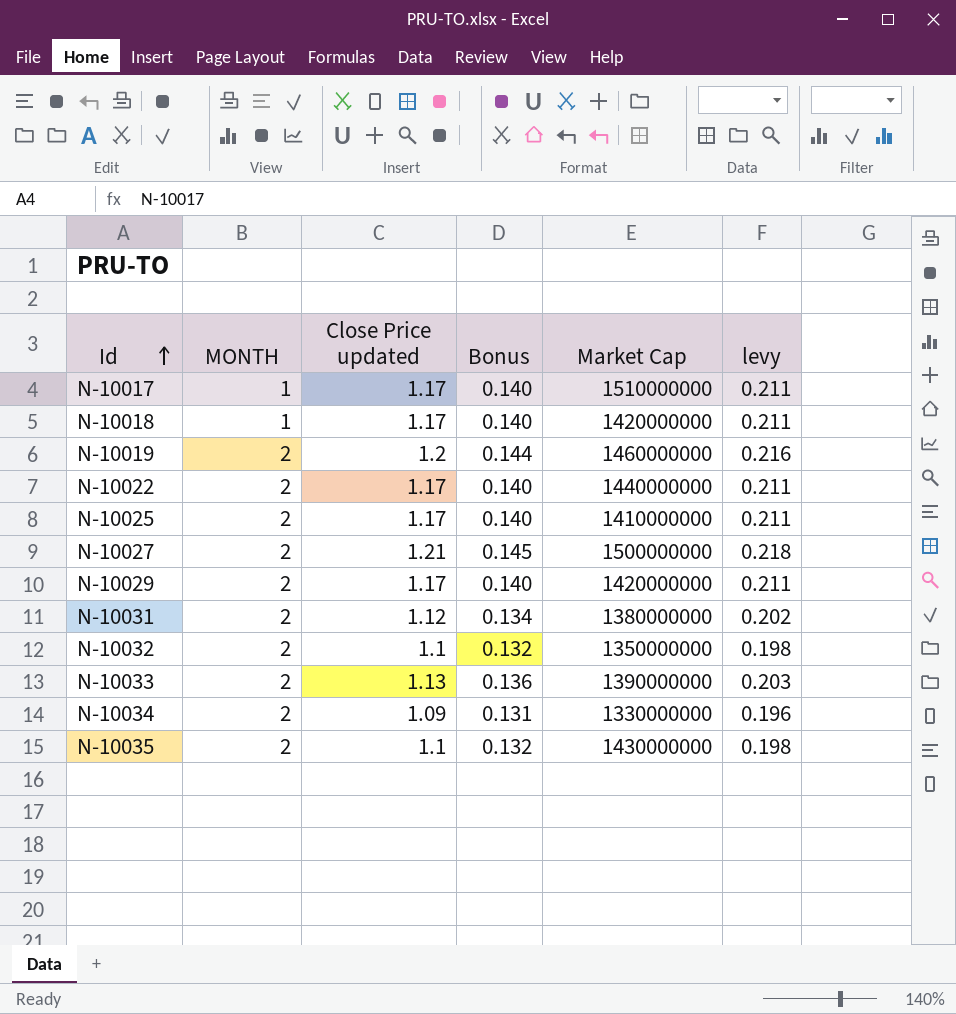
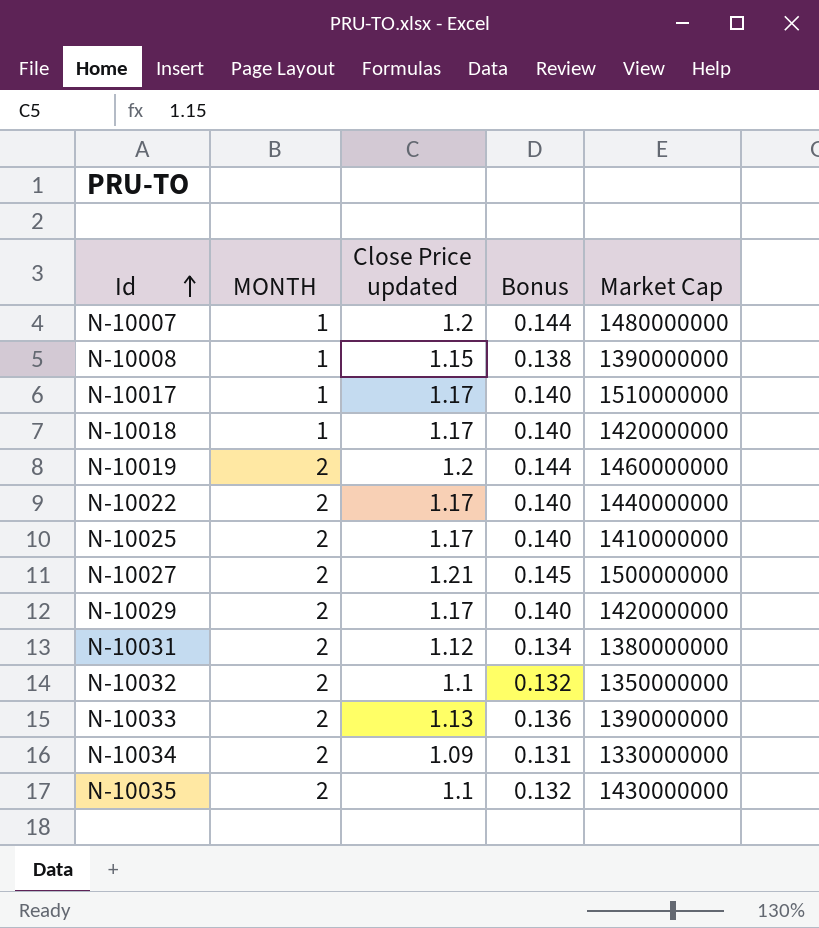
column levy | formula: [Close Price updated] * 0.18 -> none
row N-10007: none -> 1 | 1.2 | 0.144 | 1480000000
row N-10008: none -> 1 | 1.15 | 0.138 | 1390000000

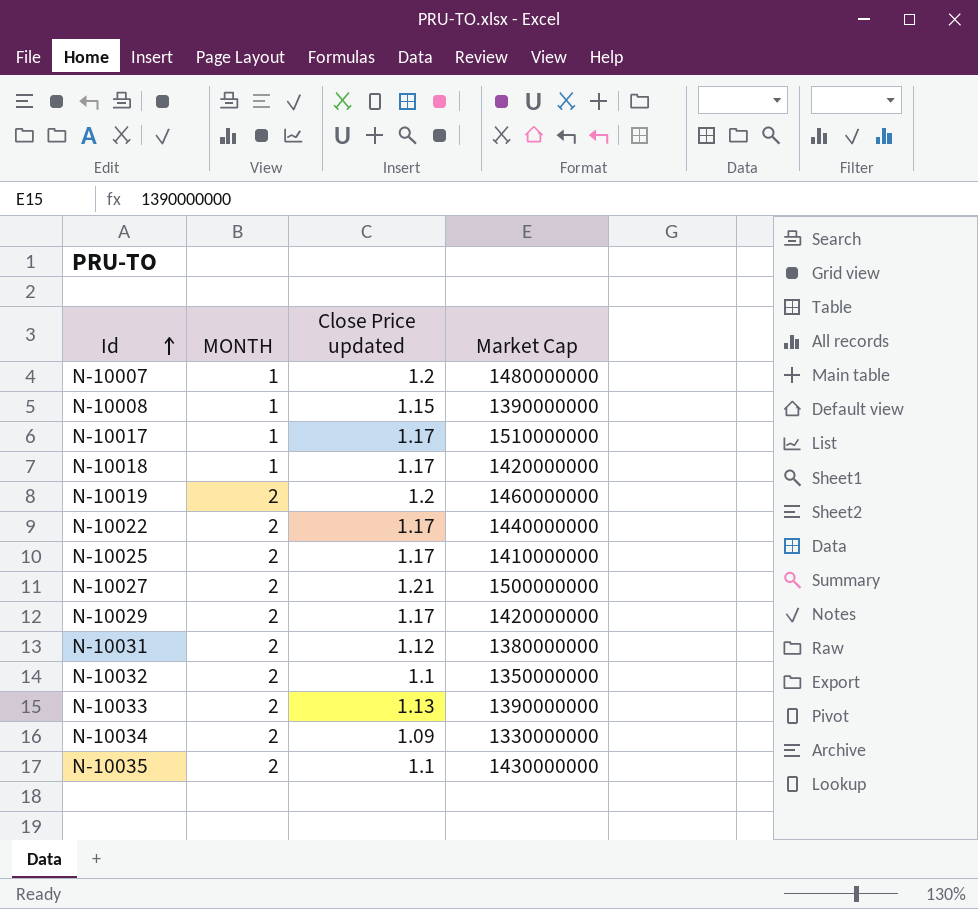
column Bonus | formula: [Close Price updated] * 0.12 -> none

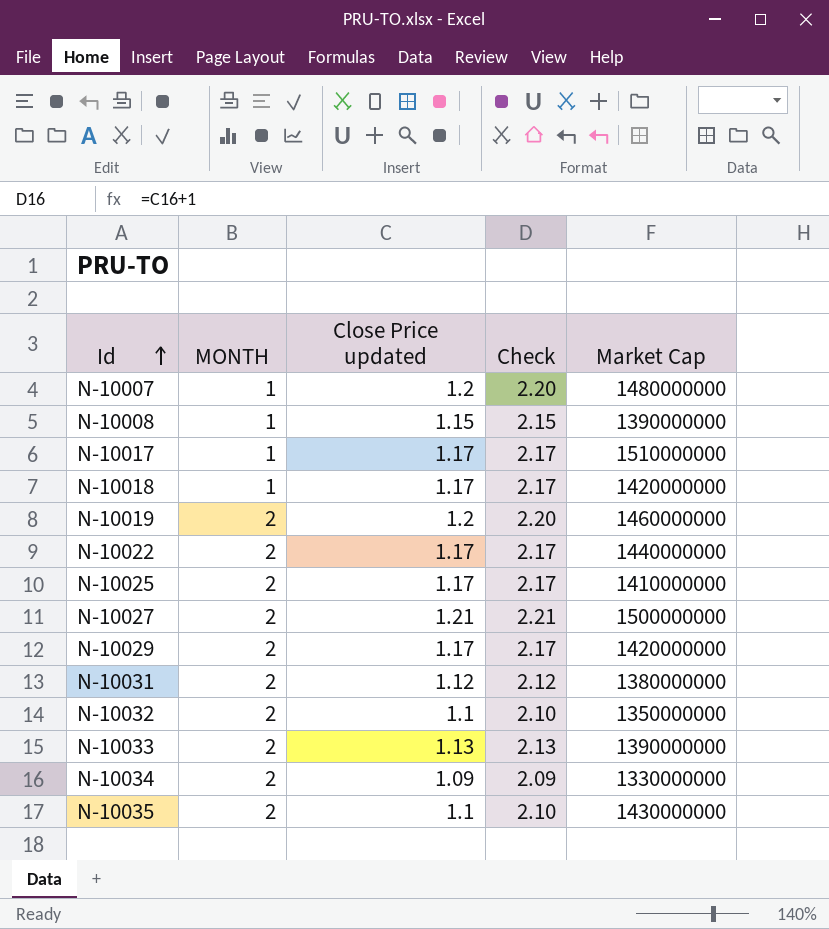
column Check | formula: none -> [Close Price updated] + 1

